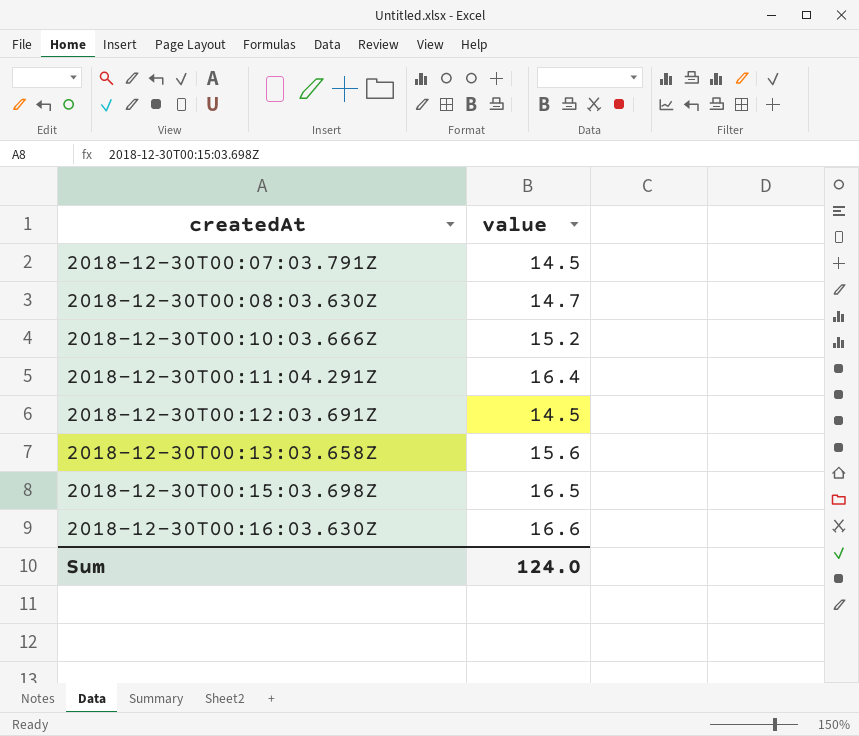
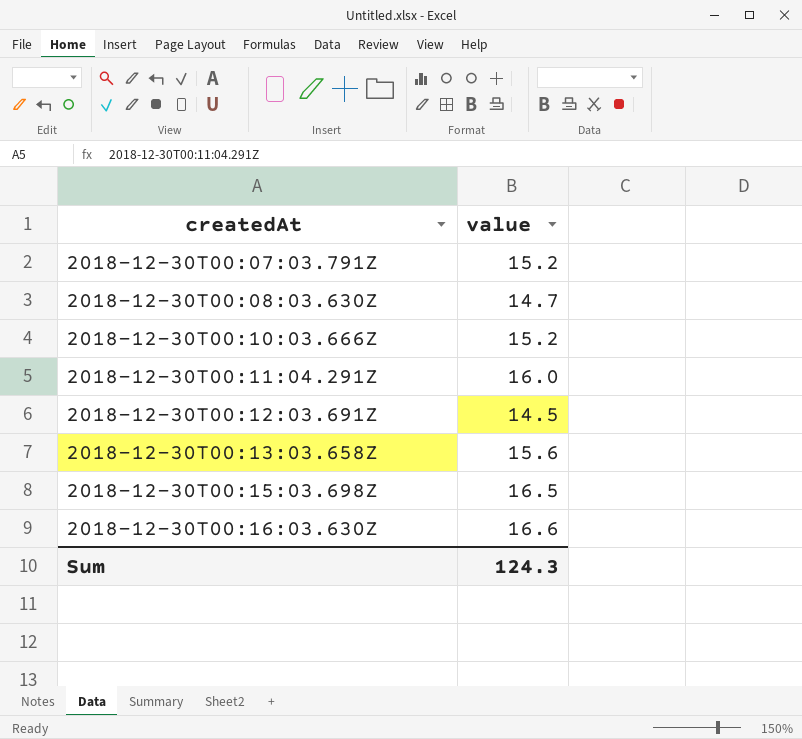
2018-12-30T00:07:03.791Z | value: 14.5 -> 15.2
2018-12-30T00:11:04.291Z | value: 16.4 -> 16.0
Sum | value: 124.0 -> 124.3

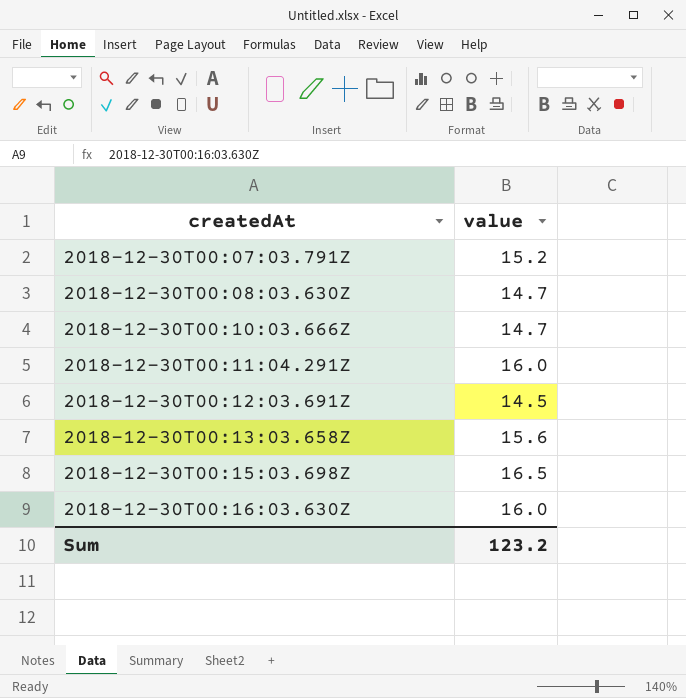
2018-12-30T00:10:03.666Z | value: 15.2 -> 14.7
2018-12-30T00:16:03.630Z | value: 16.6 -> 16.0
Sum | value: 124.3 -> 123.2

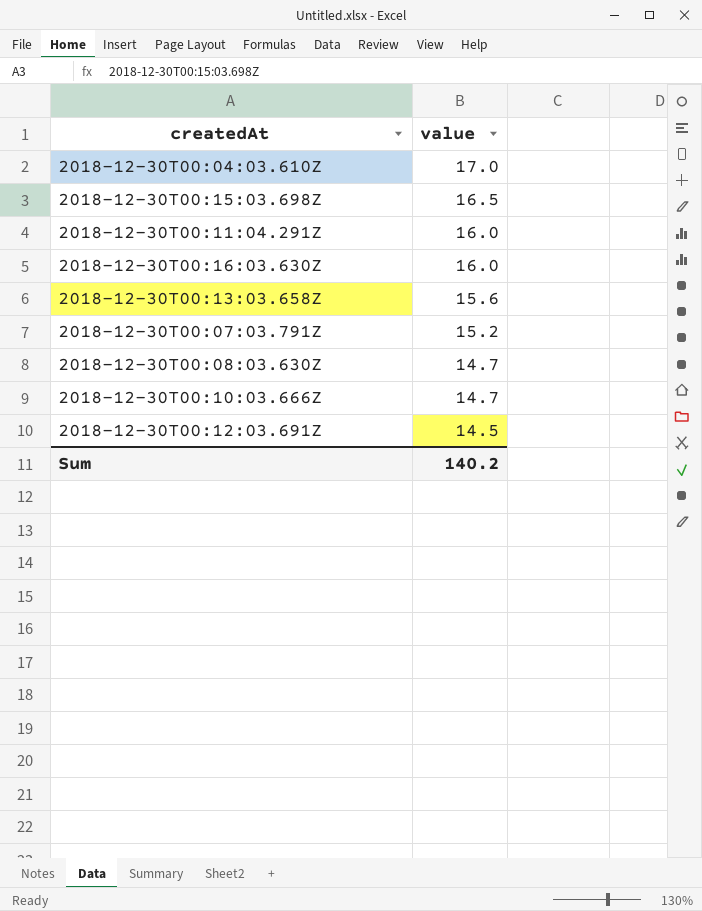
row order: createdAt ascending -> value descending
row 2018-12-30T00:04:03.610Z: none -> 17.0
Sum | value: 123.2 -> 140.2

